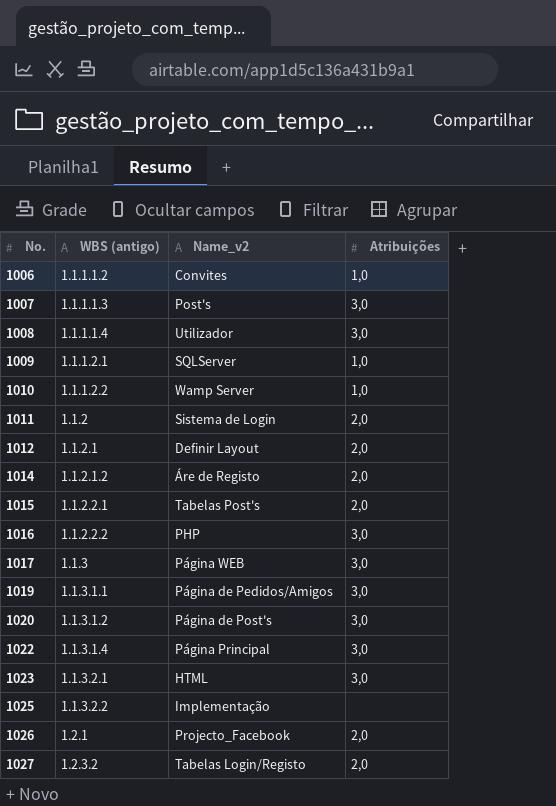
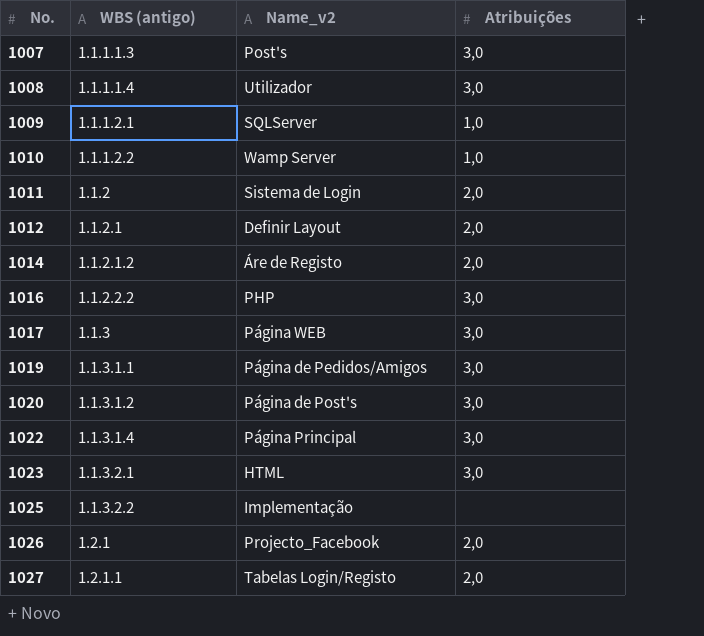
row 1006: 1.1.1.1.2 | Convites | 1,0 -> none
row 1015: 1.1.2.2.1 | Tabelas Post's | 2,0 -> none
1027 | WBS (antigo): 1.2.3.2 -> 1.2.1.1

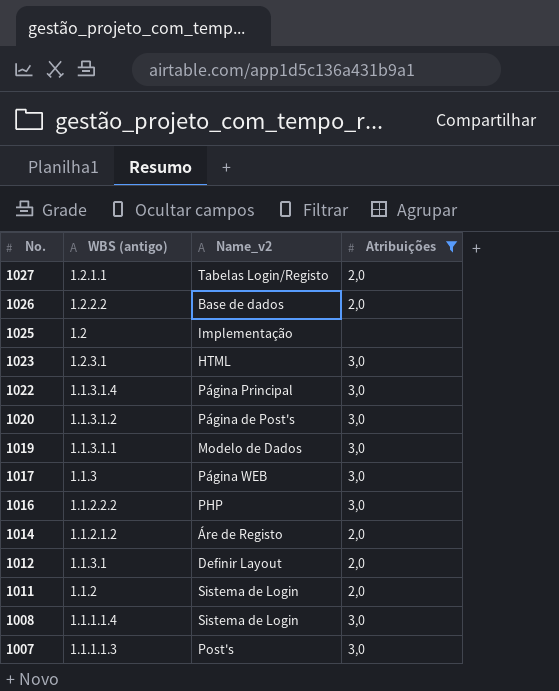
filter: none -> Atribuições != 1,0
row order: No. ascending -> No. descending
1026 | WBS (antigo): 1.2.1 -> 1.2.2.2
1026 | Name_v2: Projecto_Facebook -> Base de dados
1025 | WBS (antigo): 1.1.3.2.2 -> 1.2
1023 | WBS (antigo): 1.1.3.2.1 -> 1.2.3.1
1019 | Name_v2: Página de Pedidos/Amigos -> Modelo de Dados
1012 | WBS (antigo): 1.1.2.1 -> 1.1.3.1
1008 | Name_v2: Utilizador -> Sistema de Login

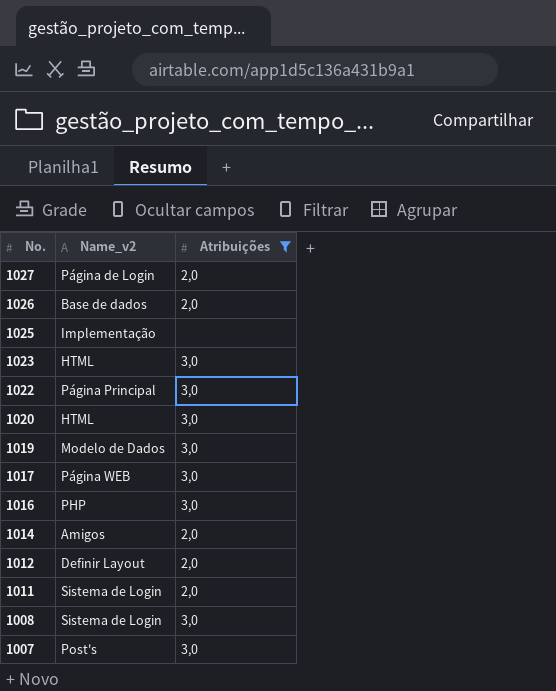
column WBS (antigo) | position: 2 -> none
1027 | Name_v2: Tabelas Login/Registo -> Página de Login
1020 | Name_v2: Página de Post's -> HTML
1014 | Name_v2: Áre de Registo -> Amigos

